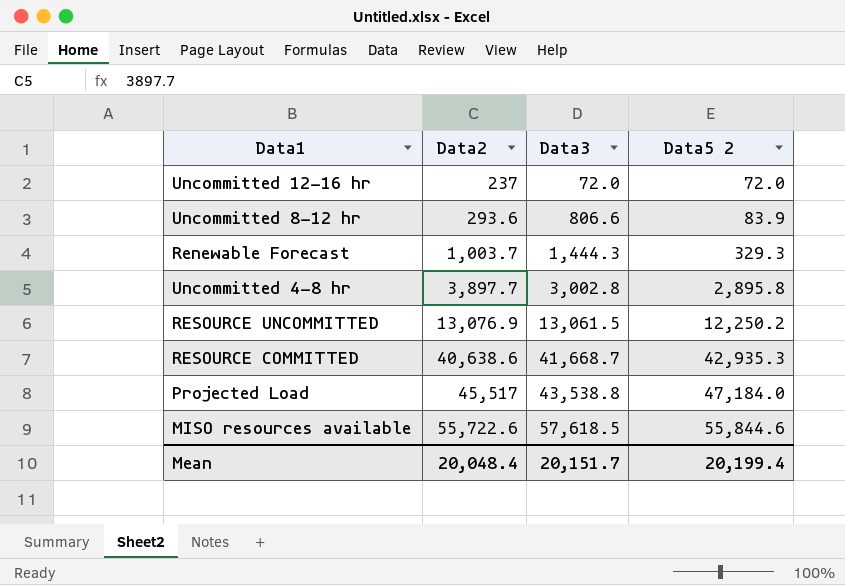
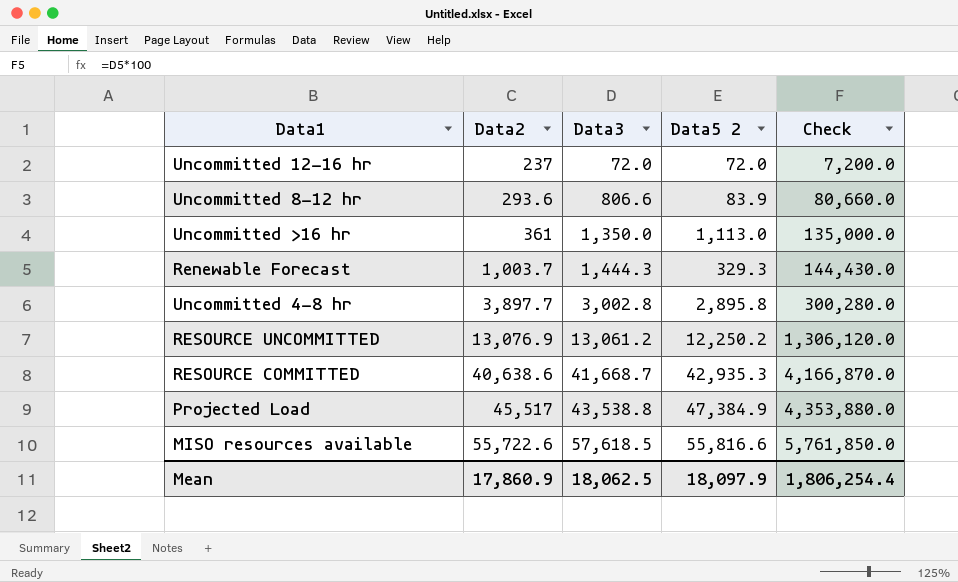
column Check | formula: none -> [Data3] * 100
row Uncommitted >16 hr: none -> 361 | 1,350.0 | 1,113.0 | 135,000.0
RESOURCE UNCOMMITTED | Data3: 13,061.5 -> 13,061.2
Projected Load | Data5 2: 47,184.0 -> 47,384.9
MISO resources available | Data5 2: 55,844.6 -> 55,816.6
Mean | Data2: 20,048.4 -> 17,860.9
Mean | Data3: 20,151.7 -> 18,062.5
Mean | Data5 2: 20,199.4 -> 18,097.9

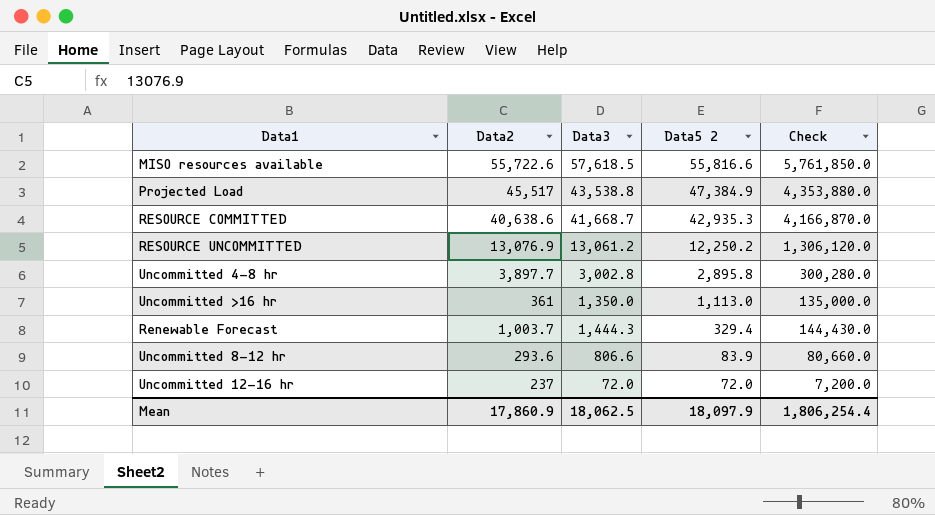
row order: Data2 ascending -> Data5 2 descending
Renewable Forecast | Data5 2: 329.3 -> 329.4

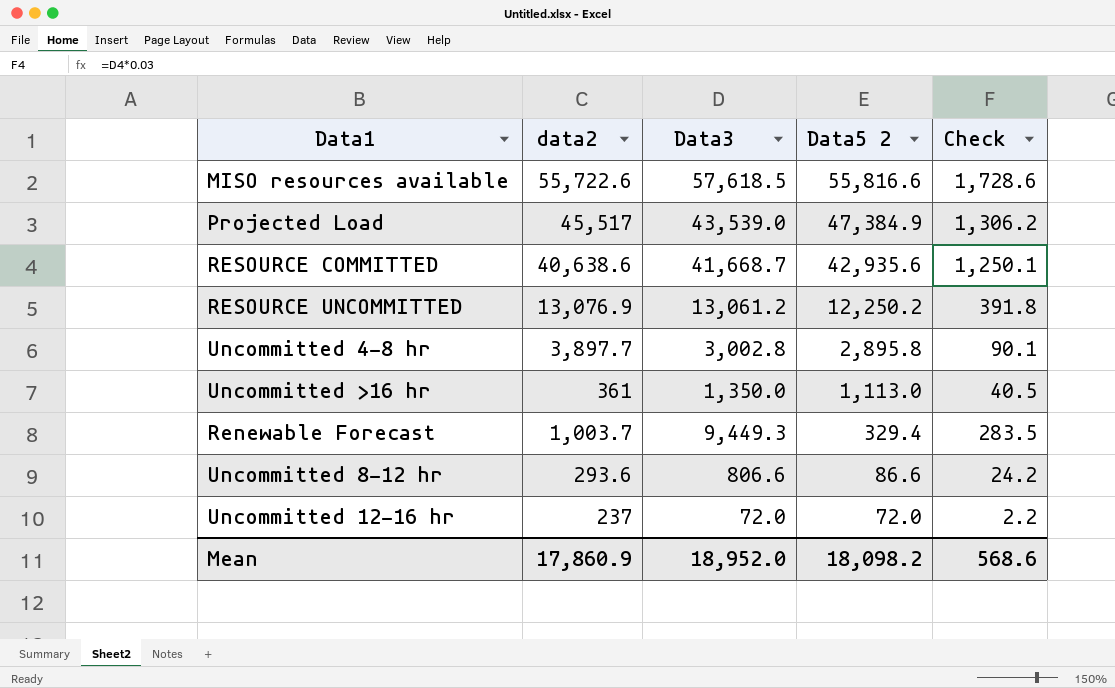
column name: Data2 -> data2
column Check | formula: [Data3] * 100 -> [Data3] * 0.03
Projected Load | Data3: 43,538.8 -> 43,539.0
RESOURCE COMMITTED | Data5 2: 42,935.3 -> 42,935.6
Renewable Forecast | Data3: 1,444.3 -> 9,449.3
Uncommitted 8-12 hr | Data5 2: 83.9 -> 86.6
Mean | Data3: 18,062.5 -> 18,952.0
Mean | Data5 2: 18,097.9 -> 18,098.2
Mean | Check: 1,806,254.4 -> 568.6

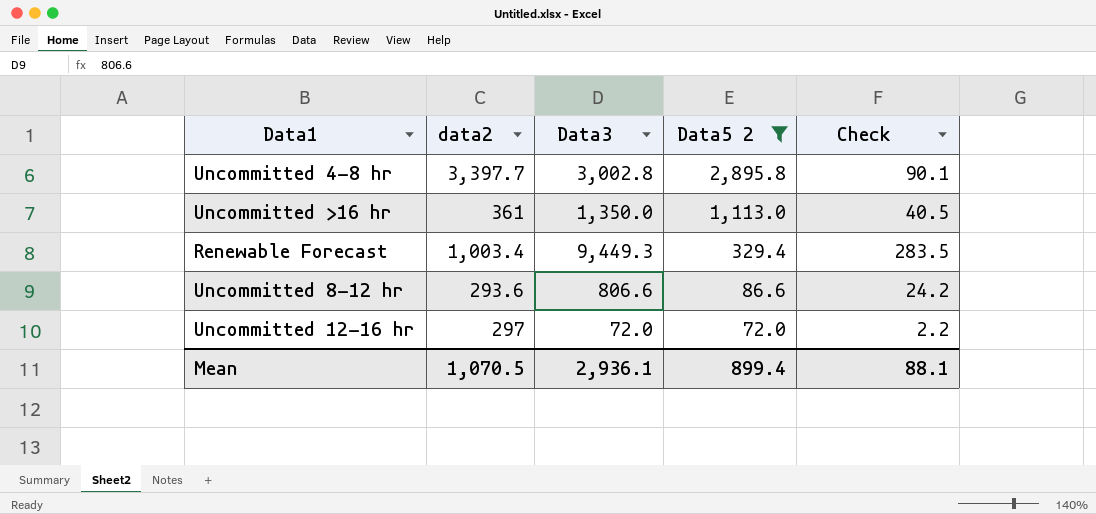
filter: none -> Data5 2 <= 2,895.8
Uncommitted 4-8 hr | data2: 3,897.7 -> 3,397.7
Renewable Forecast | data2: 1,003.7 -> 1,003.4
Uncommitted 12-16 hr | data2: 237 -> 297
Mean | data2: 17,860.9 -> 1,070.5
Mean | Data3: 18,952.0 -> 2,936.1
Mean | Data5 2: 18,098.2 -> 899.4
Mean | Check: 568.6 -> 88.1

